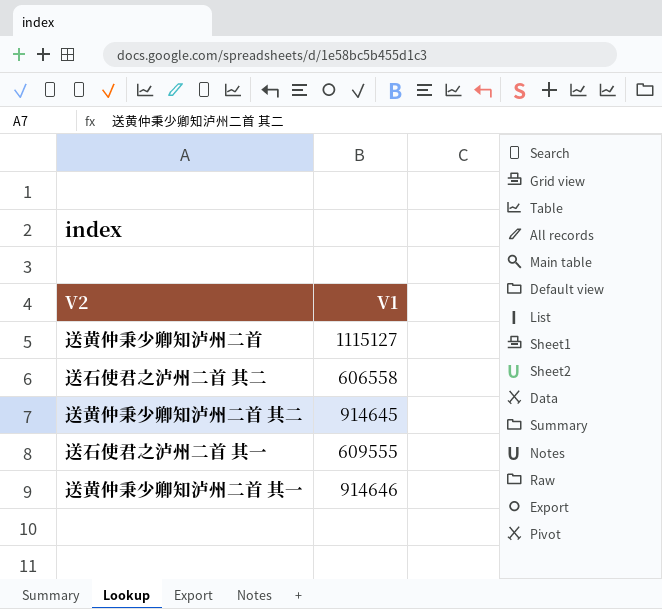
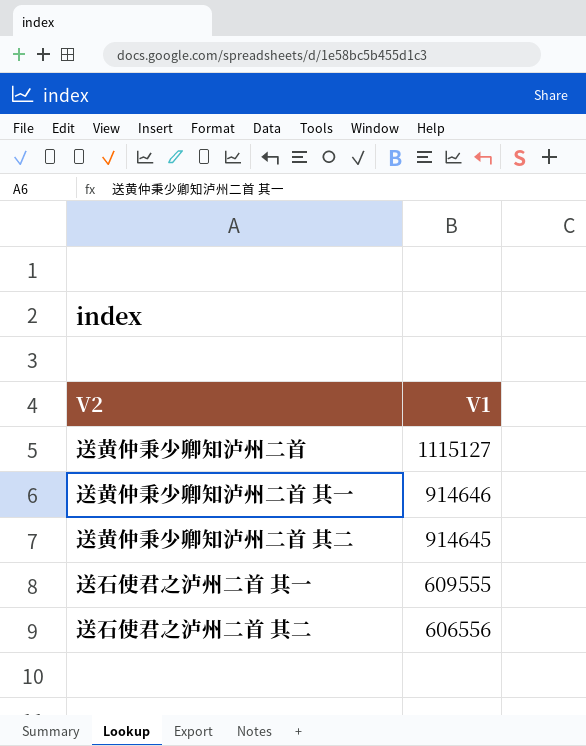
row order: none -> V1 descending
送石使君之泸州二首 其二 | V1: 606558 -> 606556

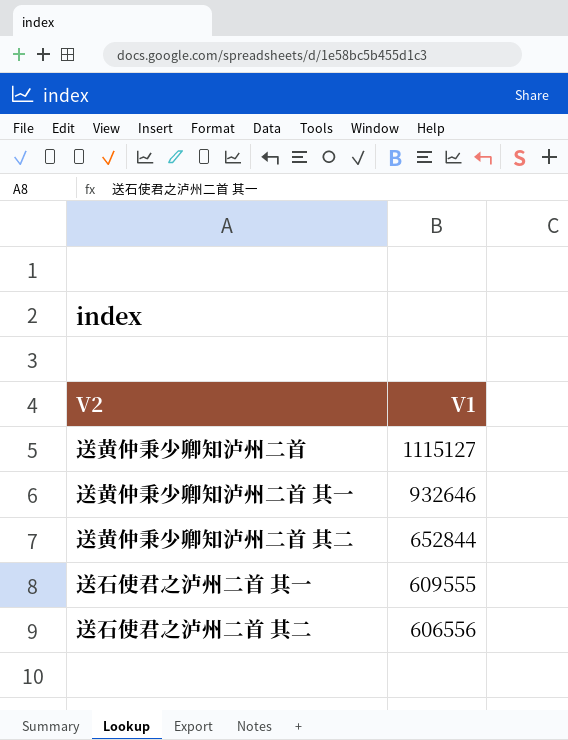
送黄仲秉少卿知泸州二首 其一 | V1: 914646 -> 932646
送黄仲秉少卿知泸州二首 其二 | V1: 914645 -> 652844

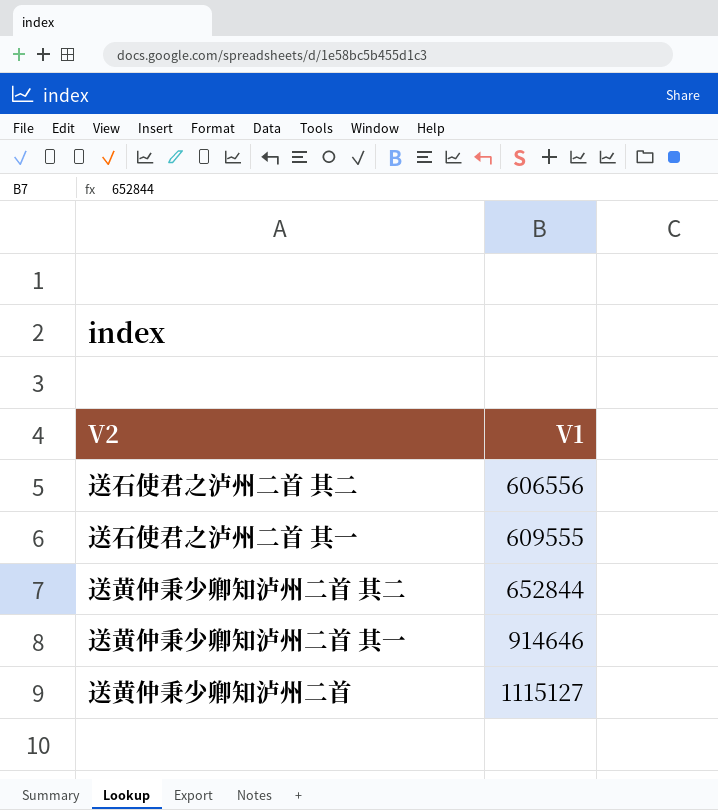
row order: V1 descending -> V1 ascending
送黄仲秉少卿知泸州二首 其一 | V1: 932646 -> 914646

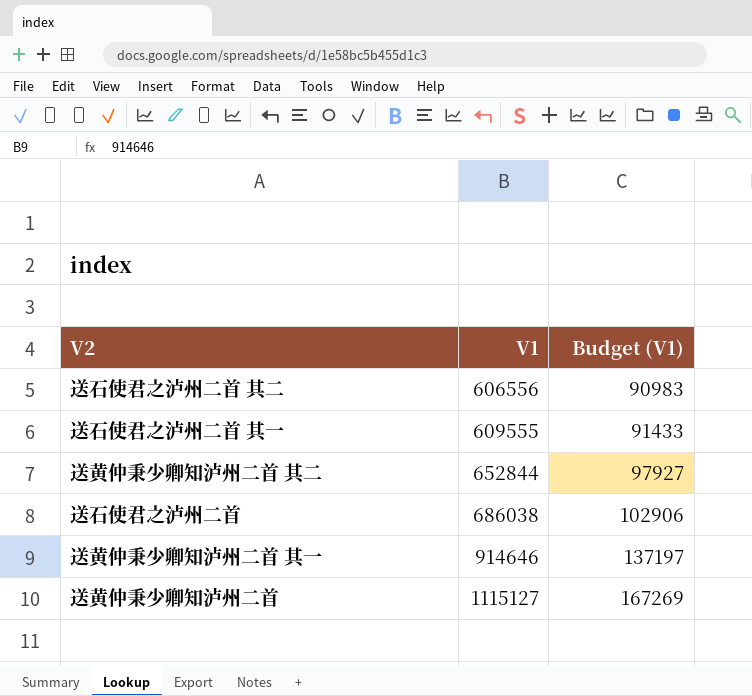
column Budget (V1) | formula: none -> [V1] * 0.15
row 送石使君之泸州二首: none -> 686038 | 102906

